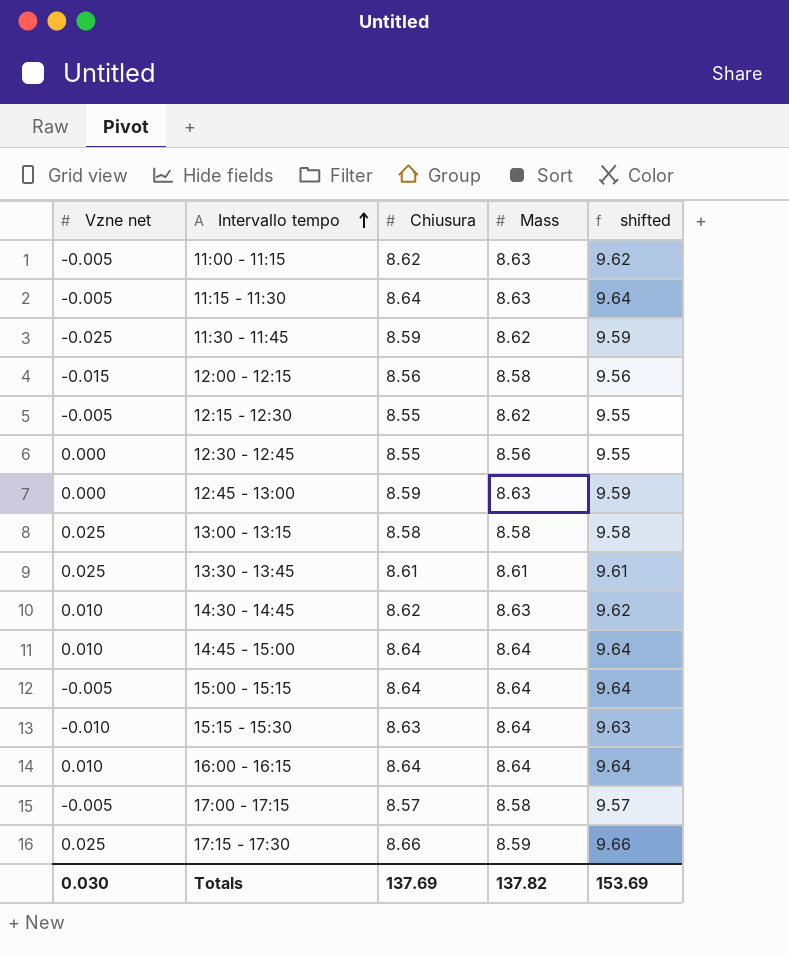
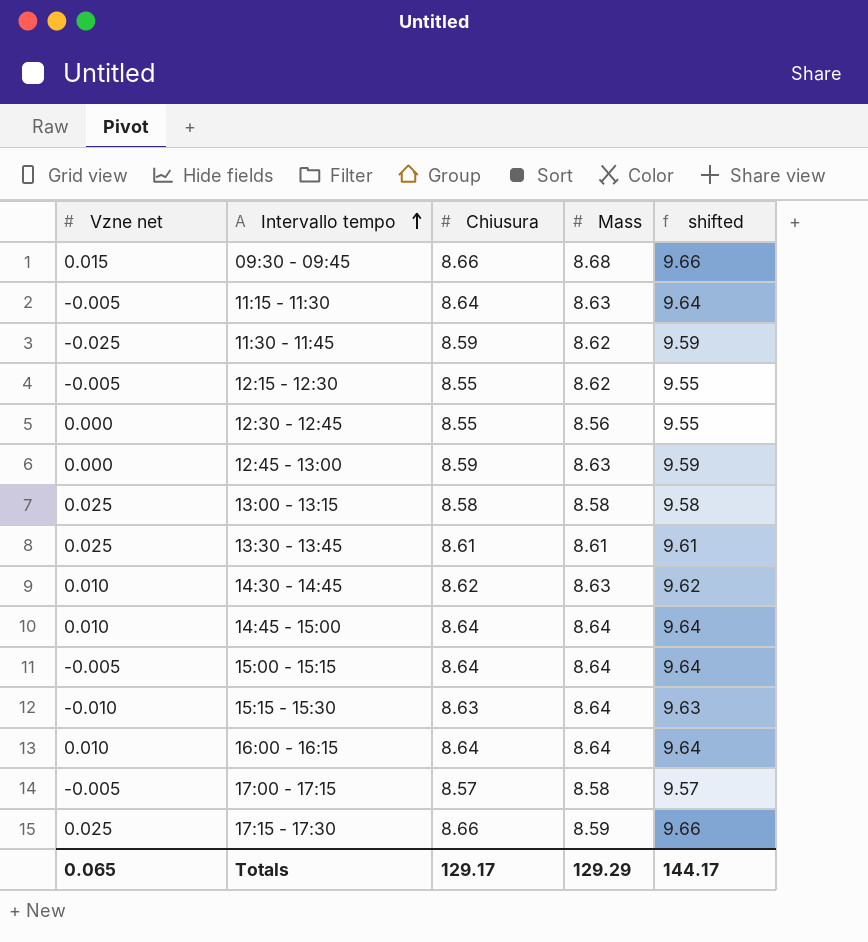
row 11:00 - 11:15: -0.005 | 8.62 | 8.63 | 9.62 -> none
row 12:00 - 12:15: -0.015 | 8.56 | 8.58 | 9.56 -> none
row 09:30 - 09:45: none -> 0.015 | 8.66 | 8.68 | 9.66
Totals | Vzne net: 0.030 -> 0.065
Totals | Chiusura: 137.69 -> 129.17
Totals | Mass: 137.82 -> 129.29
Totals | shifted: 153.69 -> 144.17

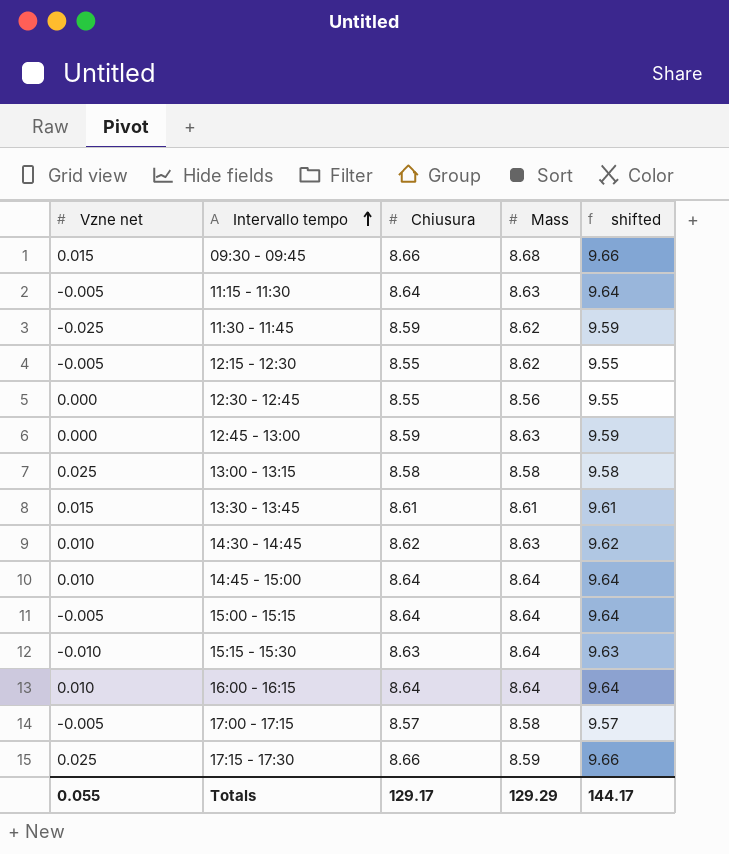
13:30 - 13:45 | Vzne net: 0.025 -> 0.015
Totals | Vzne net: 0.065 -> 0.055

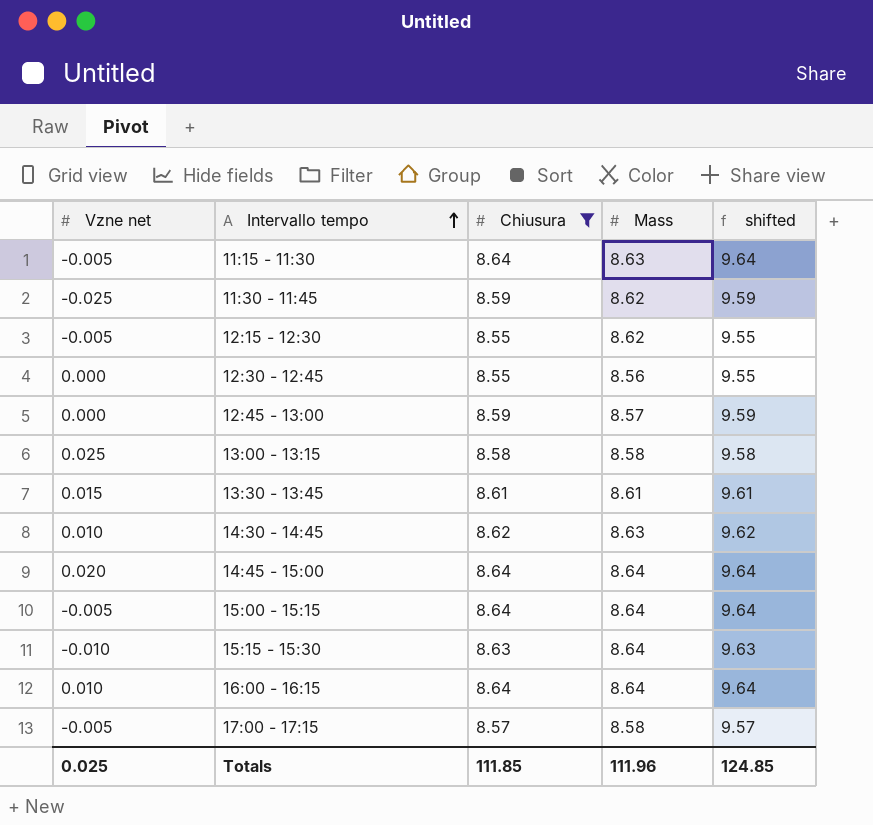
filter: none -> Chiusura != 8.66
12:45 - 13:00 | Mass: 8.63 -> 8.57
14:45 - 15:00 | Vzne net: 0.010 -> 0.020
Totals | Vzne net: 0.055 -> 0.025
Totals | Chiusura: 129.17 -> 111.85
Totals | Mass: 129.29 -> 111.96
Totals | shifted: 144.17 -> 124.85

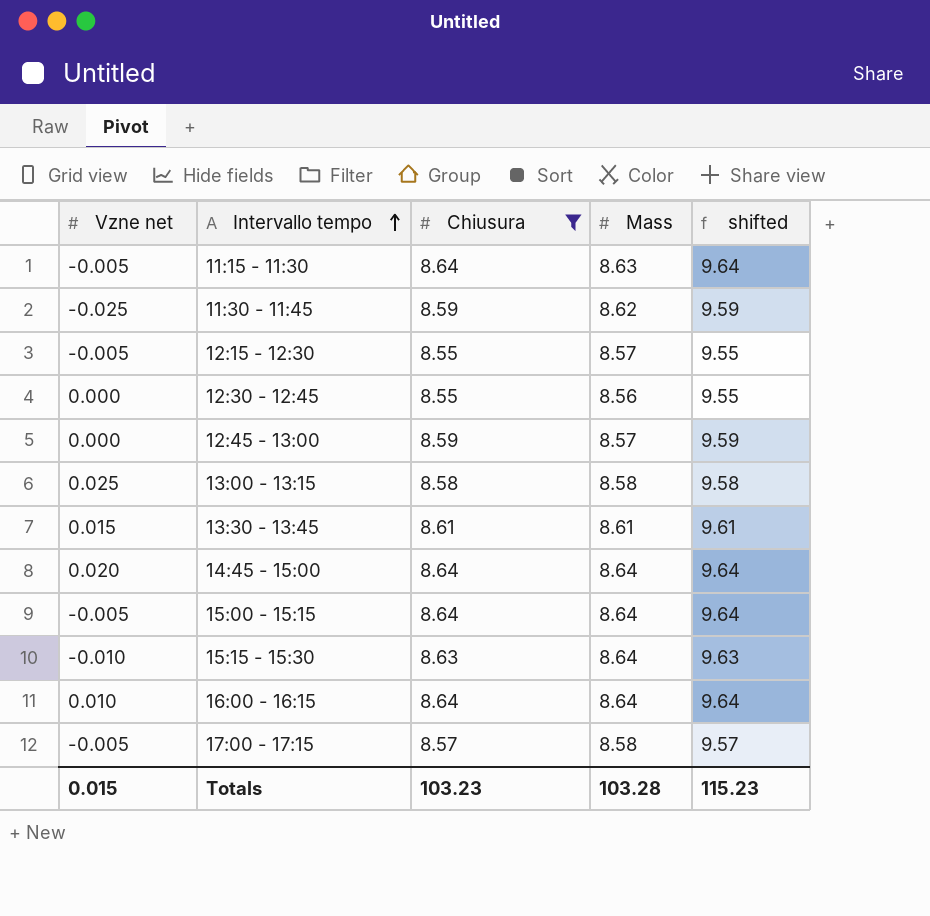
row 14:30 - 14:45: 0.010 | 8.62 | 8.63 | 9.62 -> none
12:15 - 12:30 | Mass: 8.62 -> 8.57
Totals | Vzne net: 0.025 -> 0.015
Totals | Chiusura: 111.85 -> 103.23
Totals | Mass: 111.96 -> 103.28
Totals | shifted: 124.85 -> 115.23

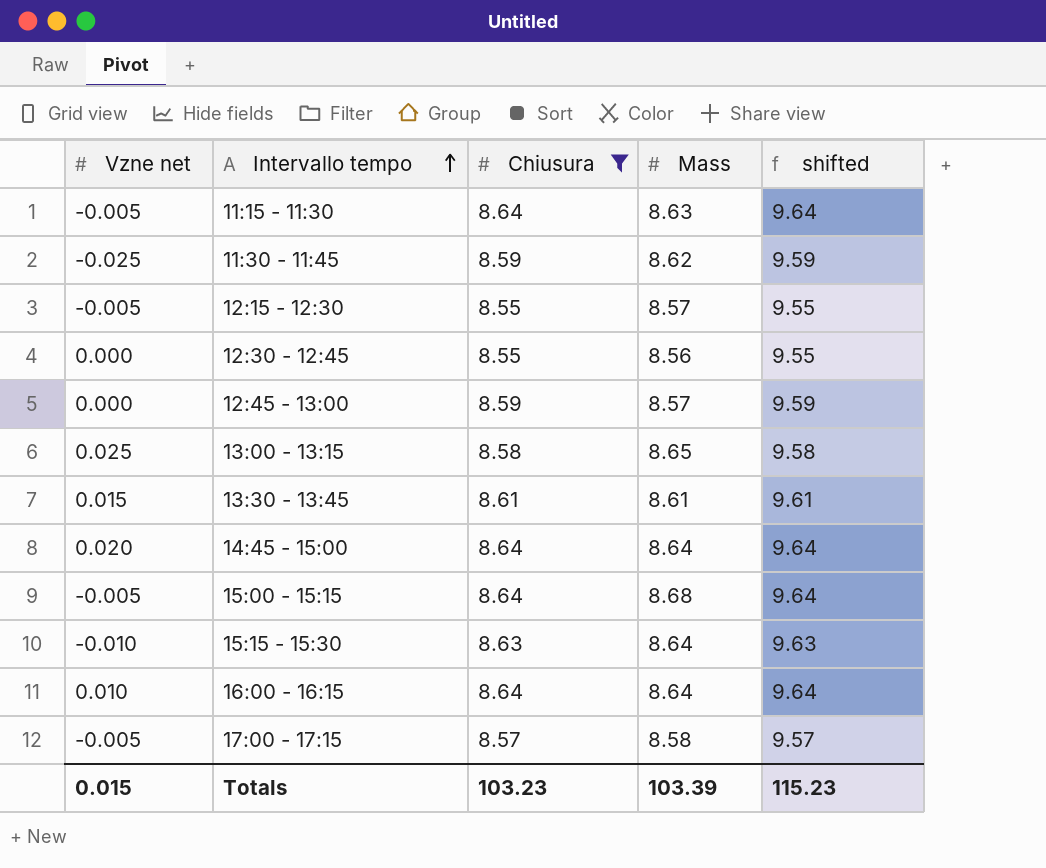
13:00 - 13:15 | Mass: 8.58 -> 8.65
15:00 - 15:15 | Mass: 8.64 -> 8.68
Totals | Mass: 103.28 -> 103.39

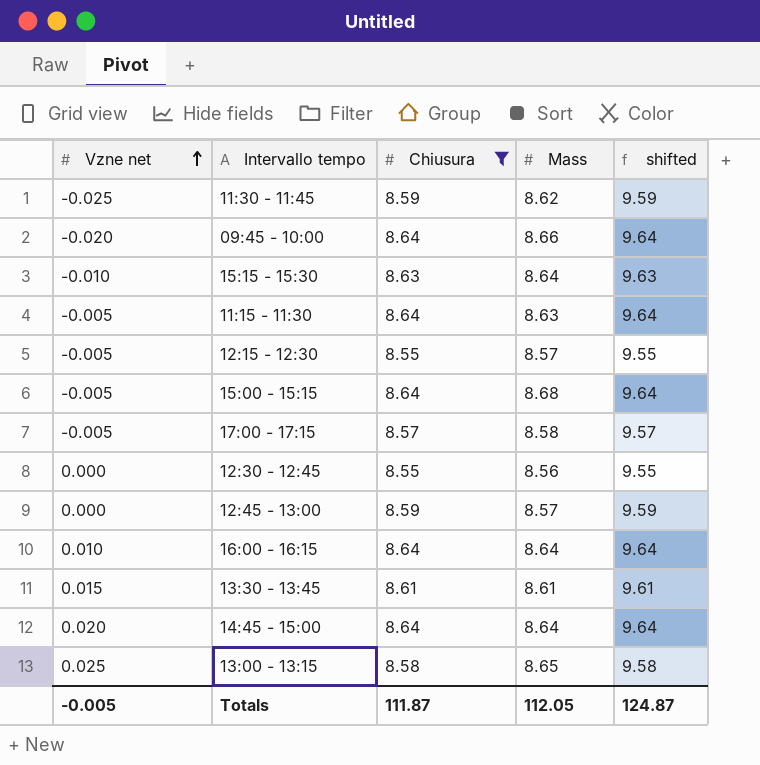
row order: Intervallo tempo ascending -> Vzne net ascending
row 09:45 - 10:00: none -> -0.020 | 8.64 | 8.66 | 9.64
Totals | Vzne net: 0.015 -> -0.005
Totals | Chiusura: 103.23 -> 111.87
Totals | Mass: 103.39 -> 112.05
Totals | shifted: 115.23 -> 124.87

